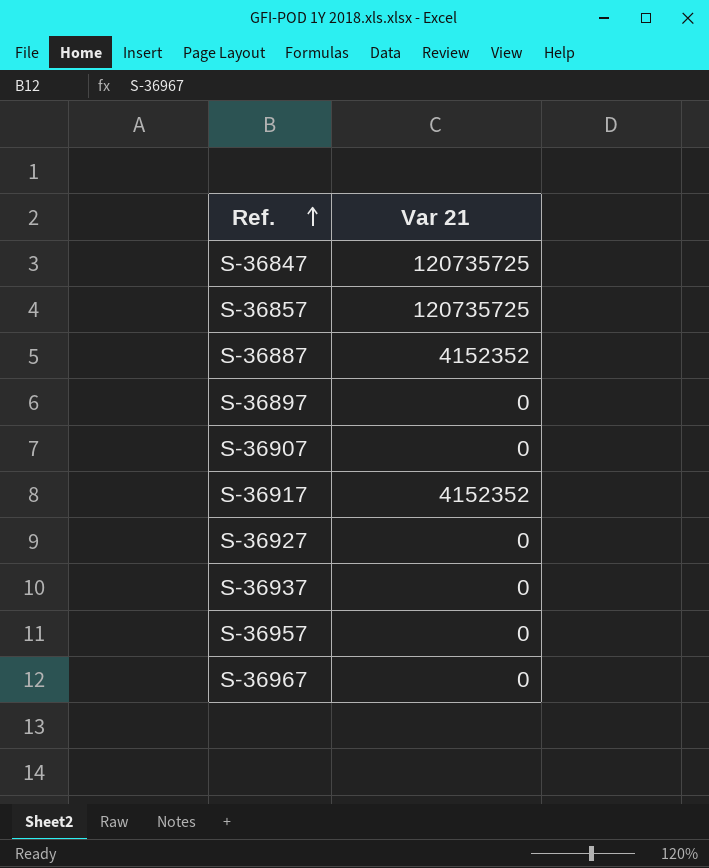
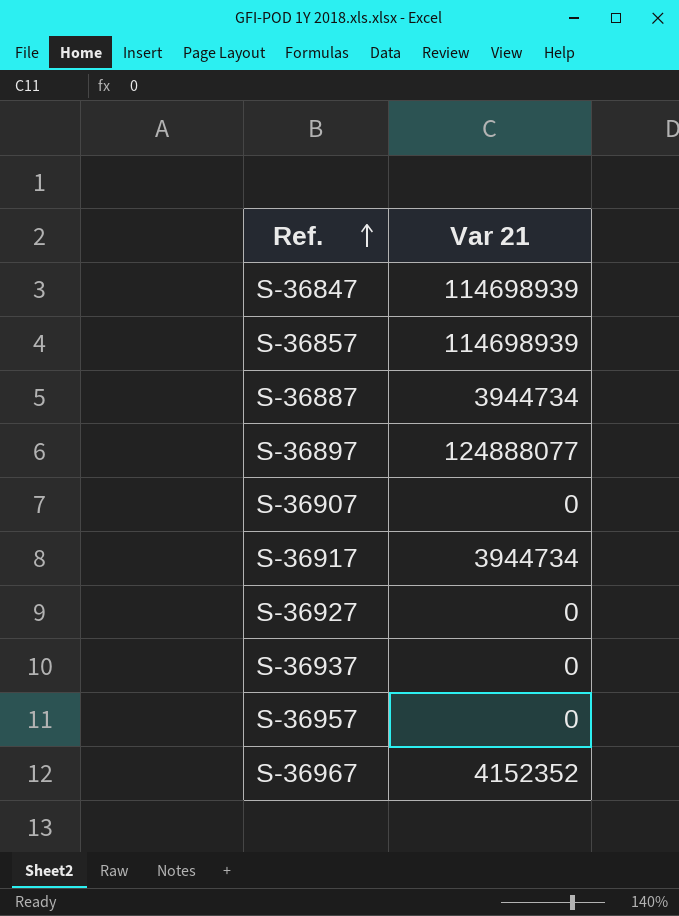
S-36847 | Var 21: 120735725 -> 114698939
S-36857 | Var 21: 120735725 -> 114698939
S-36887 | Var 21: 4152352 -> 3944734
S-36897 | Var 21: 0 -> 124888077
S-36917 | Var 21: 4152352 -> 3944734
S-36967 | Var 21: 0 -> 4152352

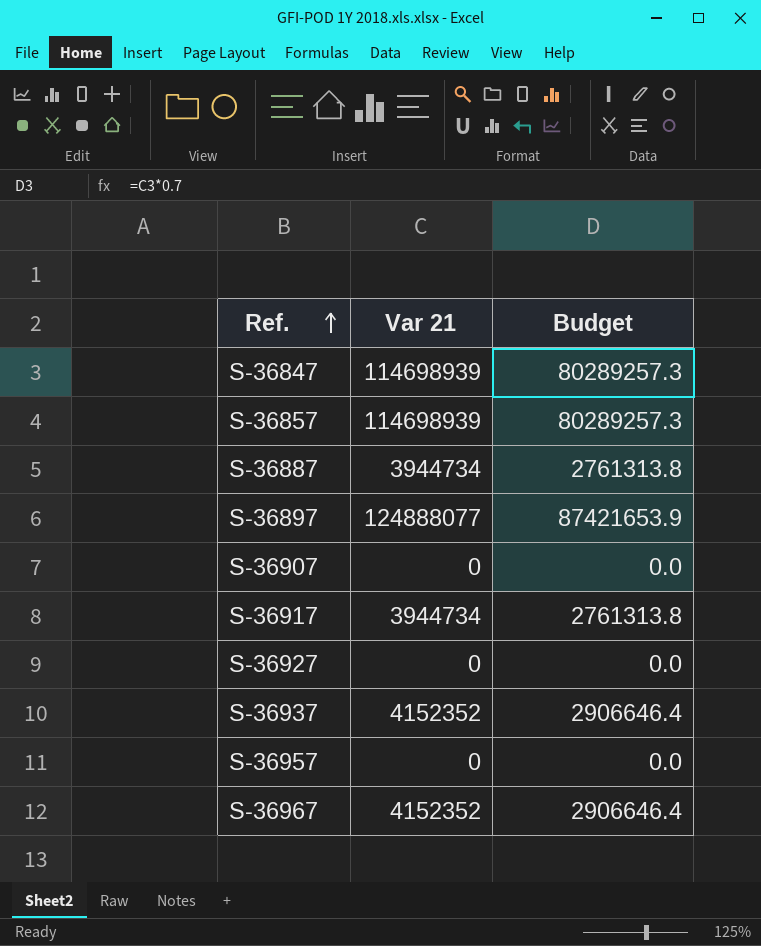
column Budget | formula: none -> [Var 21] * 0.7
S-36937 | Var 21: 0 -> 4152352

